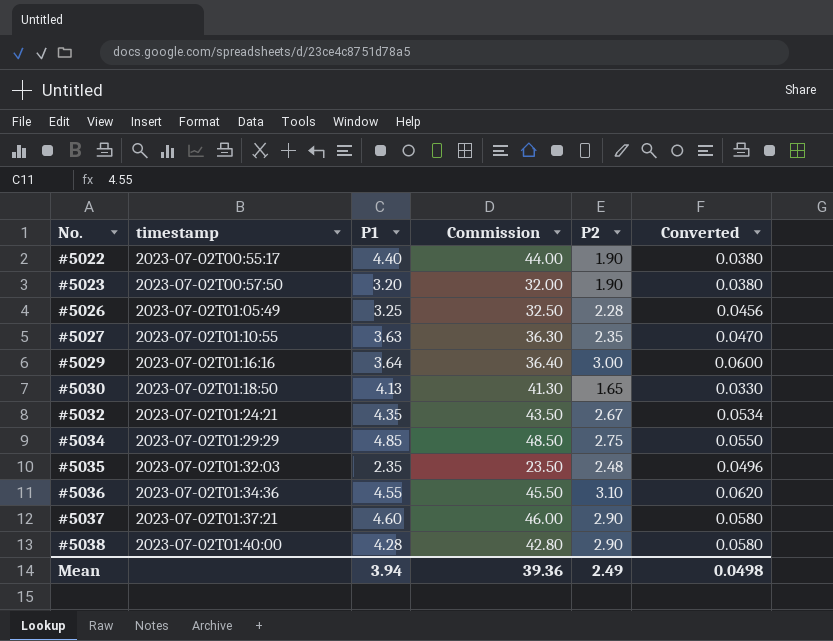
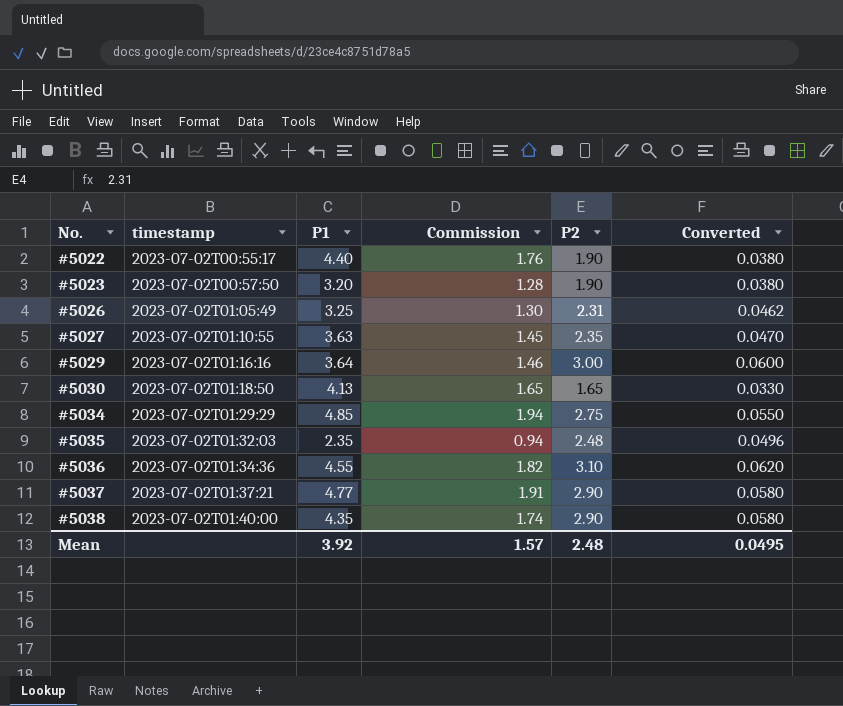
column Commission | formula: [P1] * 10 -> [P1] * 0.4
row #5032: 2023-07-02T01:24:21 | 4.35 | 43.50 | 2.67 | 0.0534 -> none
#5026 | P2: 2.28 -> 2.31
#5026 | Converted: 0.0456 -> 0.0462
#5037 | P1: 4.60 -> 4.77
#5038 | P1: 4.28 -> 4.35
Mean | P1: 3.94 -> 3.92
Mean | Commission: 39.36 -> 1.57
Mean | P2: 2.49 -> 2.48
Mean | Converted: 0.0498 -> 0.0495

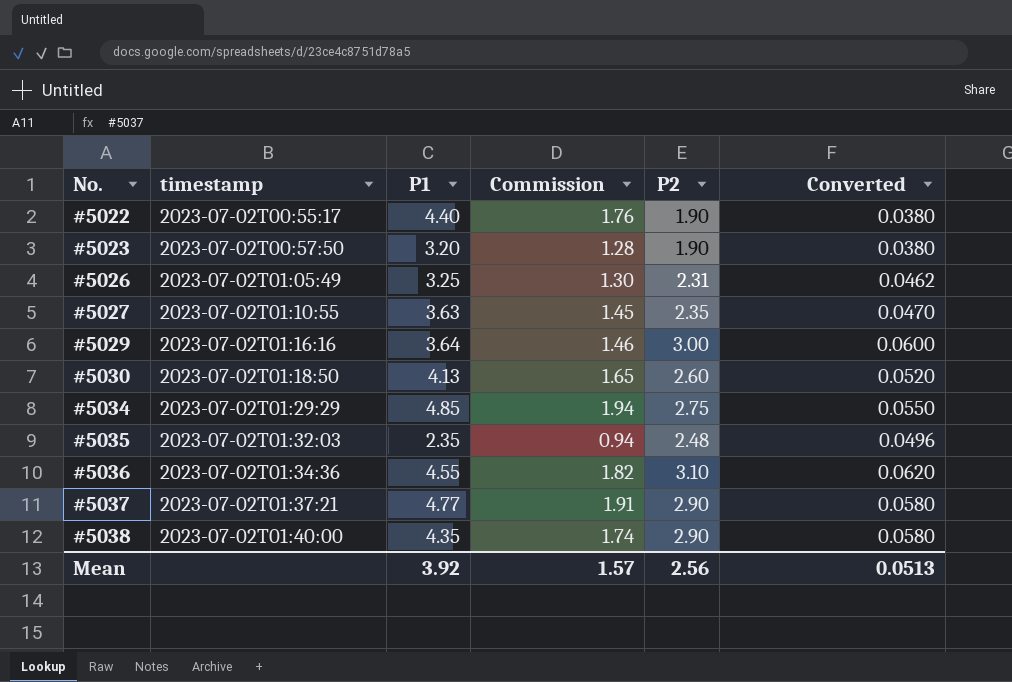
#5030 | P2: 1.65 -> 2.60
#5030 | Converted: 0.0330 -> 0.0520
Mean | P2: 2.48 -> 2.56
Mean | Converted: 0.0495 -> 0.0513

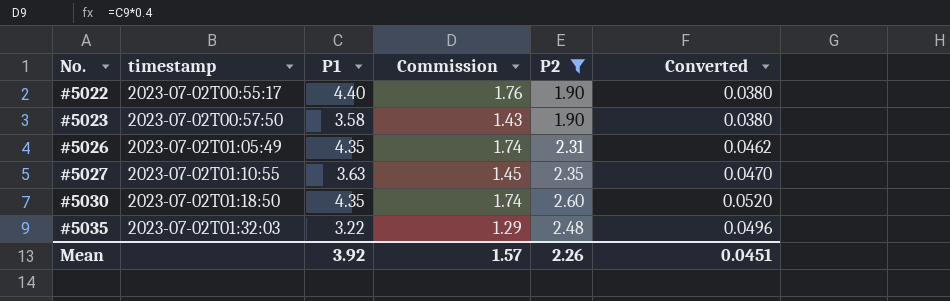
filter: none -> P2 <= 2.60
#5023 | P1: 3.20 -> 3.58
#5023 | Commission: 1.28 -> 1.43
#5026 | P1: 3.25 -> 4.35
#5026 | Commission: 1.30 -> 1.74
#5030 | P1: 4.13 -> 4.35
#5030 | Commission: 1.65 -> 1.74
#5035 | P1: 2.35 -> 3.22
#5035 | Commission: 0.94 -> 1.29
Mean | P2: 2.56 -> 2.26
Mean | Converted: 0.0513 -> 0.0451

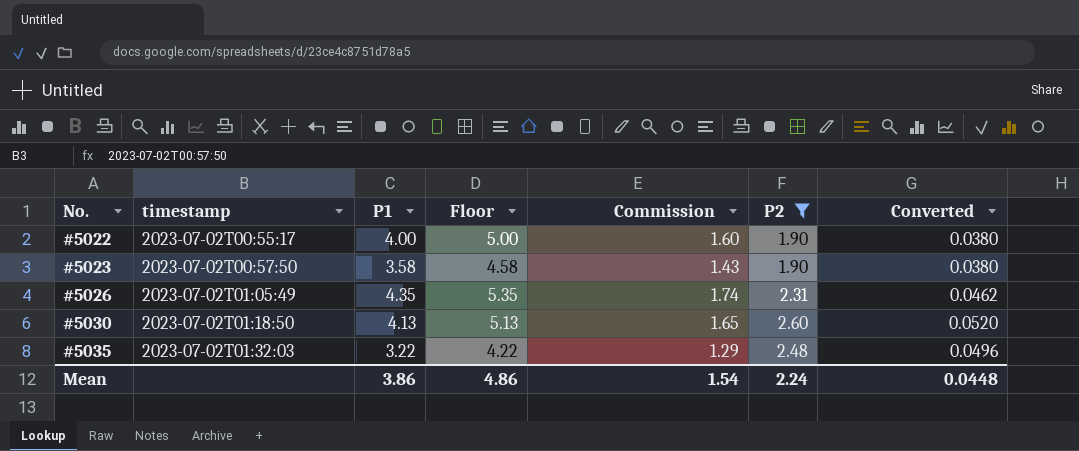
column Floor | formula: none -> [P1] + 1
row #5027: 2023-07-02T01:10:55 | 3.63 | 1.45 | 2.35 | 0.0470 -> none
#5022 | P1: 4.40 -> 4.00
#5022 | Commission: 1.76 -> 1.60
#5030 | P1: 4.35 -> 4.13
#5030 | Commission: 1.74 -> 1.65
Mean | P1: 3.92 -> 3.86
Mean | Commission: 1.57 -> 1.54
Mean | P2: 2.26 -> 2.24
Mean | Converted: 0.0451 -> 0.0448

